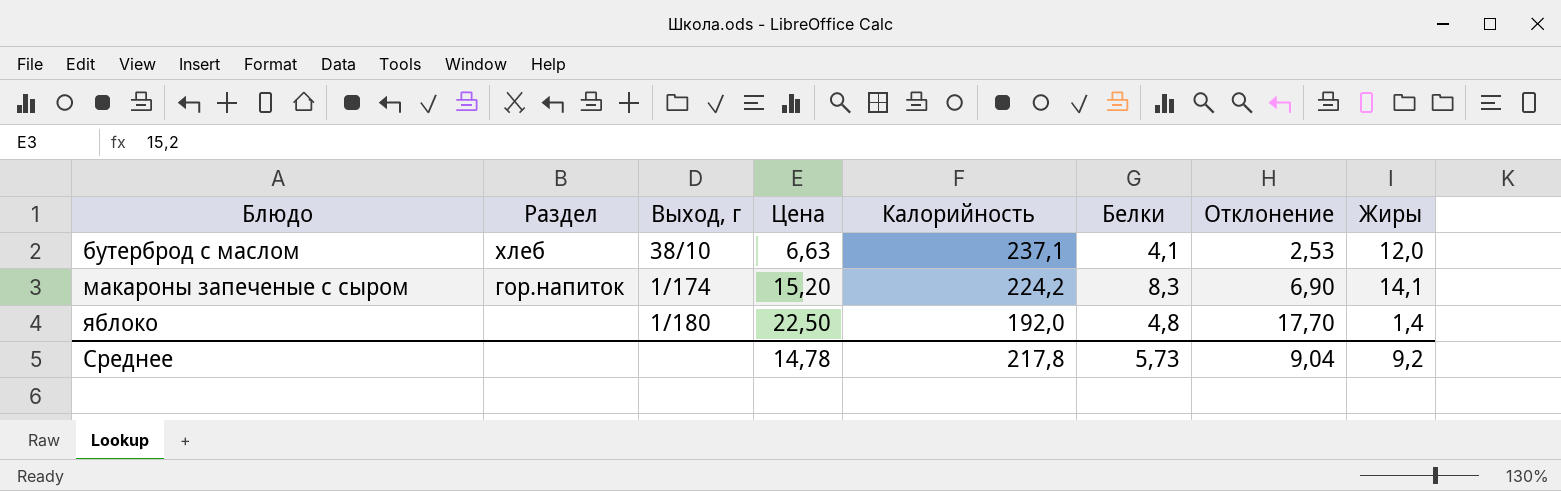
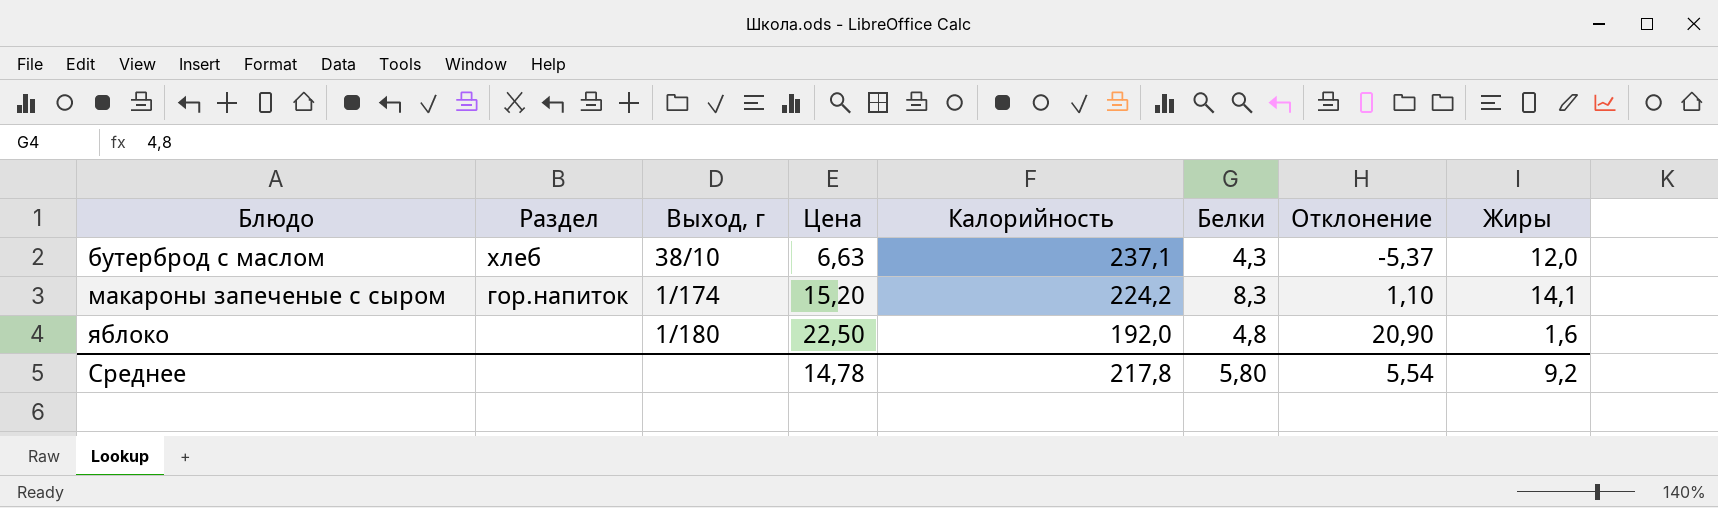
column Отклонение | formula: [Цена] - [Белки] -> [Цена] - [Жиры]
бутерброд с маслом | Белки: 4,1 -> 4,3
яблоко | Жиры: 1,4 -> 1,6
Среднее | Белки: 5,73 -> 5,80
Среднее | Отклонение: 9,04 -> 5,54

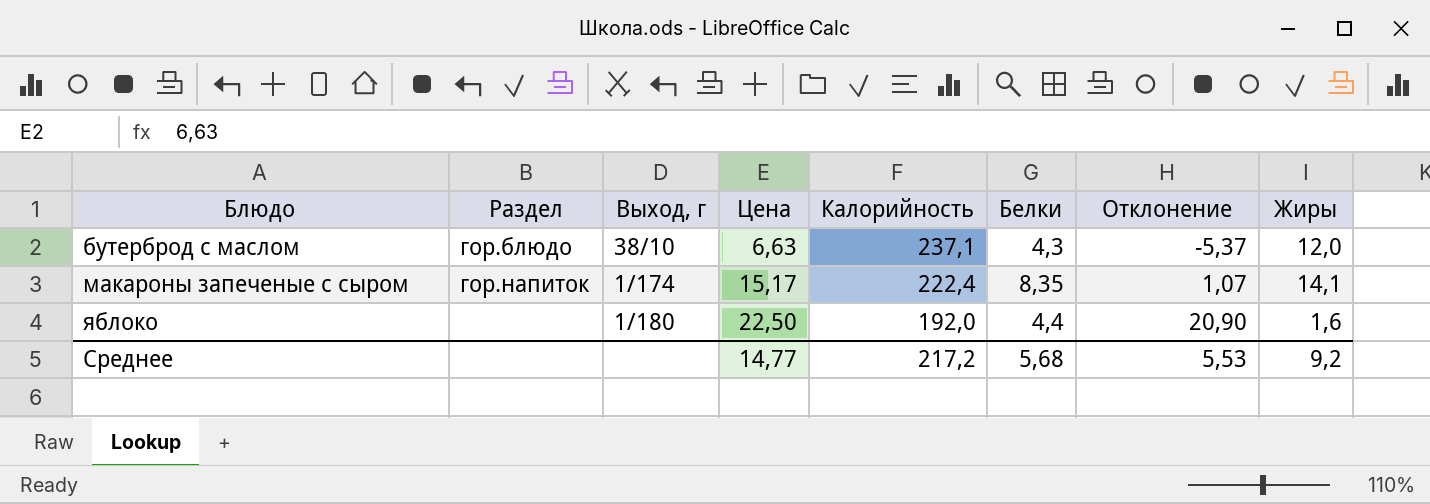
бутерброд с маслом | Раздел: хлеб -> гор.блюдо
макароны запеченые с сыром | Цена: 15,20 -> 15,17
макароны запеченые с сыром | Калорийность: 224,2 -> 222,4
макароны запеченые с сыром | Белки: 8,3 -> 8,35
макароны запеченые с сыром | Отклонение: 1,10 -> 1,07
яблоко | Белки: 4,8 -> 4,4
Среднее | Цена: 14,78 -> 14,77
Среднее | Калорийность: 217,8 -> 217,2
Среднее | Белки: 5,80 -> 5,68
Среднее | Отклонение: 5,54 -> 5,53

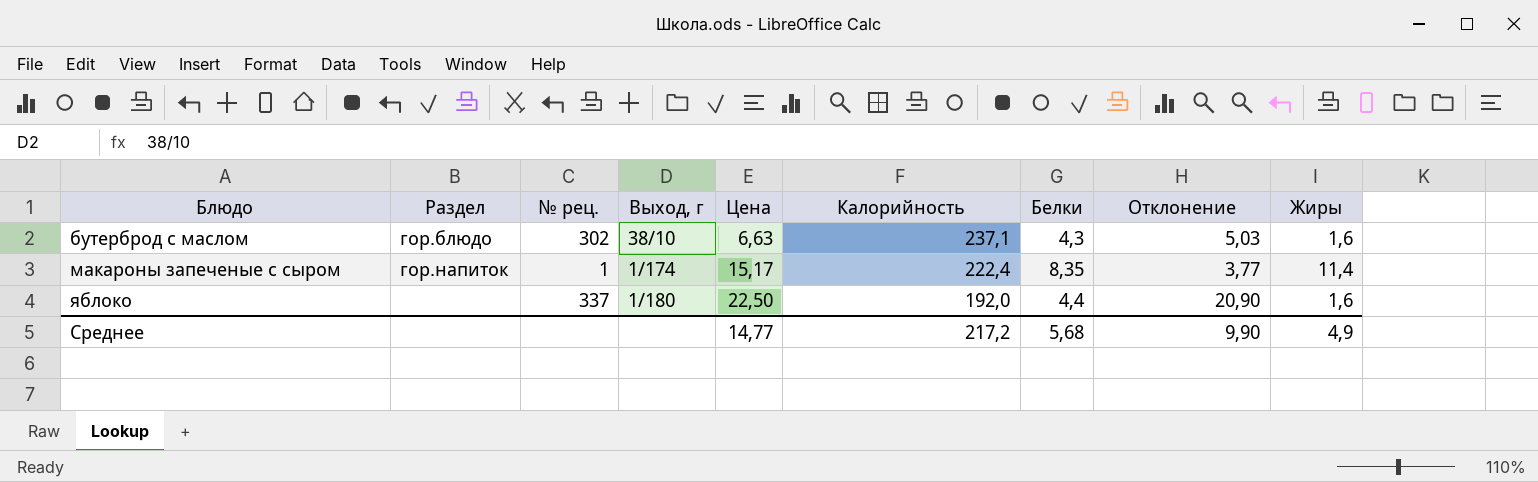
column № рец. | position: none -> 3
бутерброд с маслом | Отклонение: -5,37 -> 5,03
бутерброд с маслом | Жиры: 12,0 -> 1,6
макароны запеченые с сыром | Отклонение: 1,07 -> 3,77
макароны запеченые с сыром | Жиры: 14,1 -> 11,4
Среднее | Отклонение: 5,53 -> 9,90
Среднее | Жиры: 9,2 -> 4,9

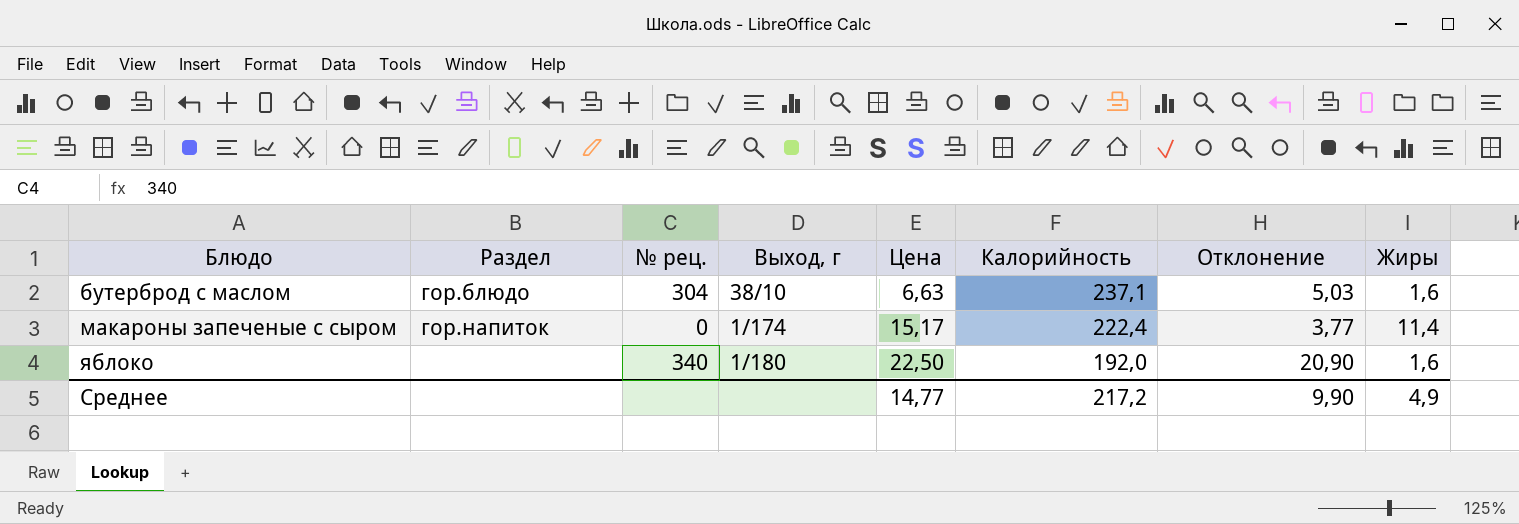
column Белки | position: 7 -> none
бутерброд с маслом | № рец.: 302 -> 304
макароны запеченые с сыром | № рец.: 1 -> 0
яблоко | № рец.: 337 -> 340

